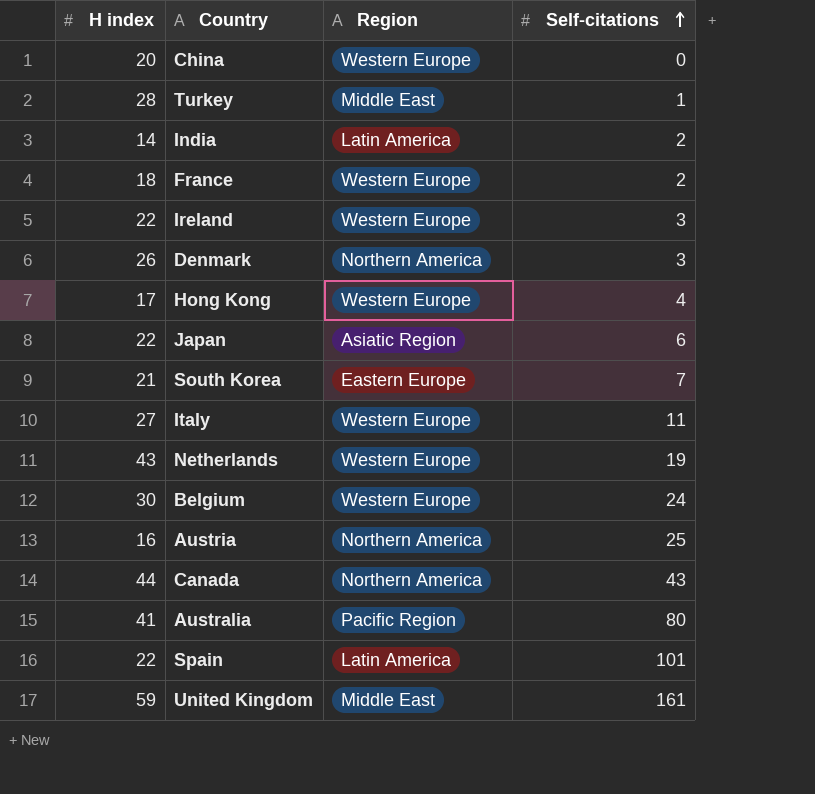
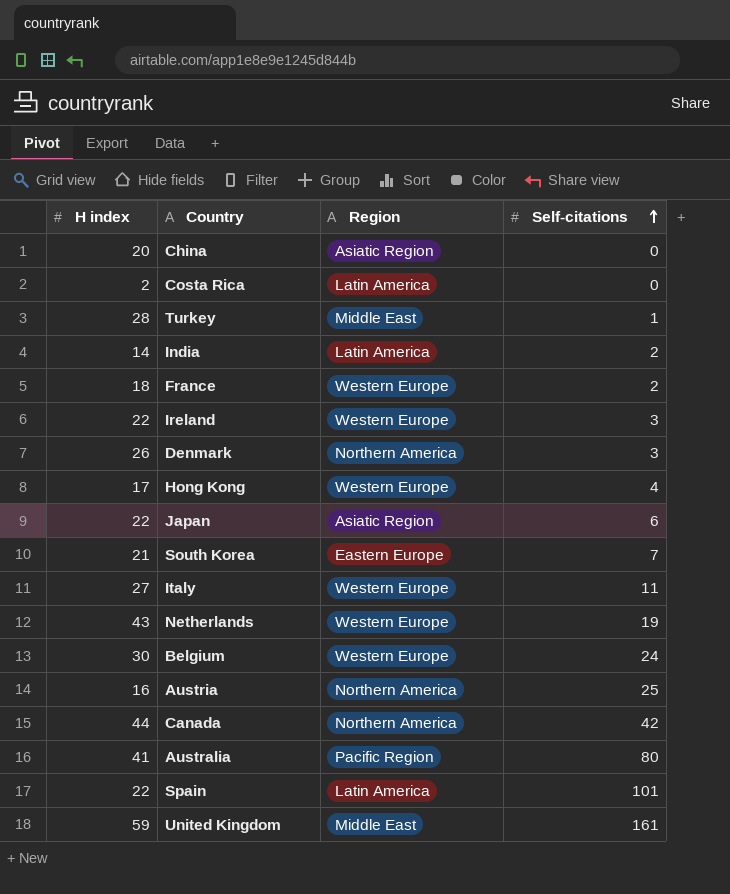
China | Region: Western Europe -> Asiatic Region
row Costa Rica: none -> 2 | Latin America | 0
Canada | Self-citations: 43 -> 42

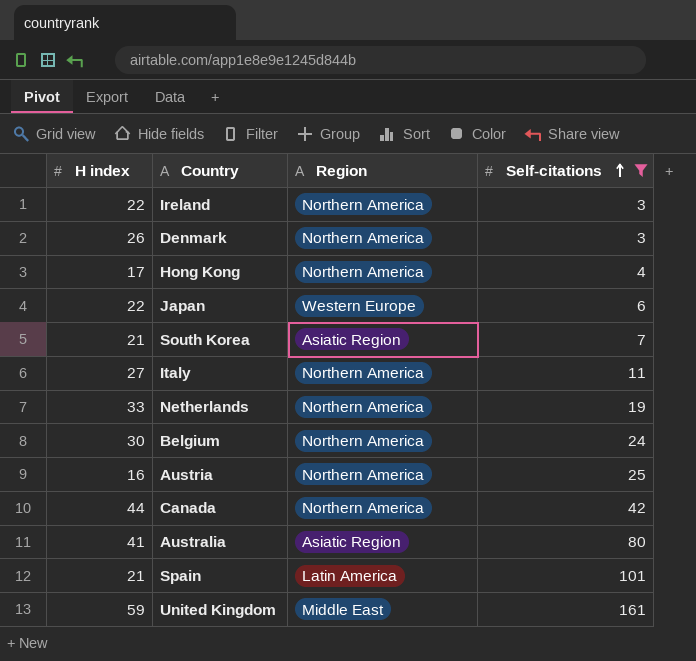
filter: none -> Self-citations >= 3
Ireland | Region: Western Europe -> Northern America
Hong Kong | Region: Western Europe -> Northern America
Japan | Region: Asiatic Region -> Western Europe
South Korea | Region: Eastern Europe -> Asiatic Region
Italy | Region: Western Europe -> Northern America
Netherlands | H index: 43 -> 33
Netherlands | Region: Western Europe -> Northern America
Belgium | Region: Western Europe -> Northern America
Australia | Region: Pacific Region -> Asiatic Region
Spain | H index: 22 -> 21

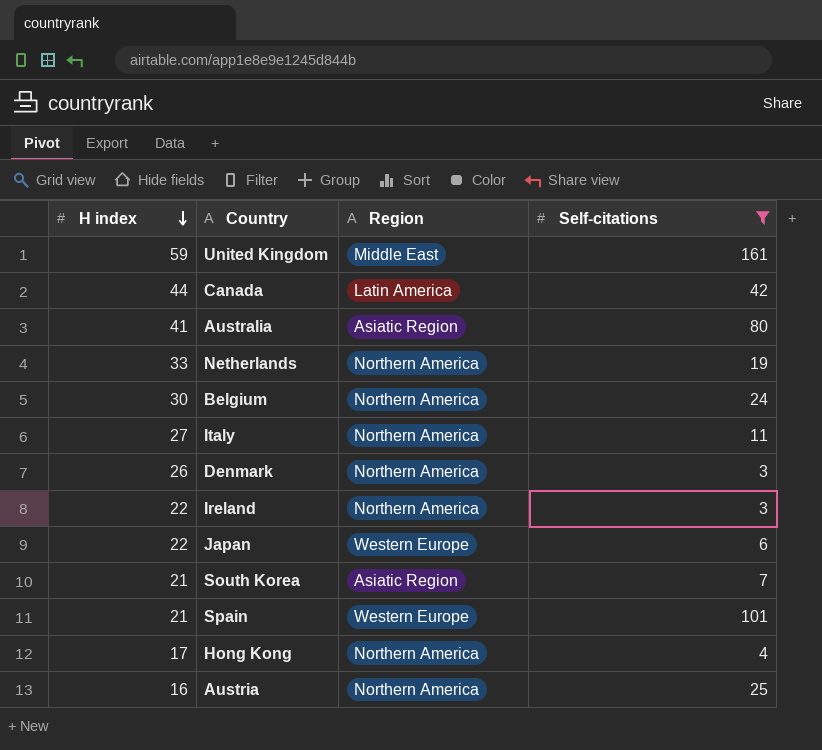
row order: Self-citations ascending -> H index descending
Canada | Region: Northern America -> Latin America
Spain | Region: Latin America -> Western Europe

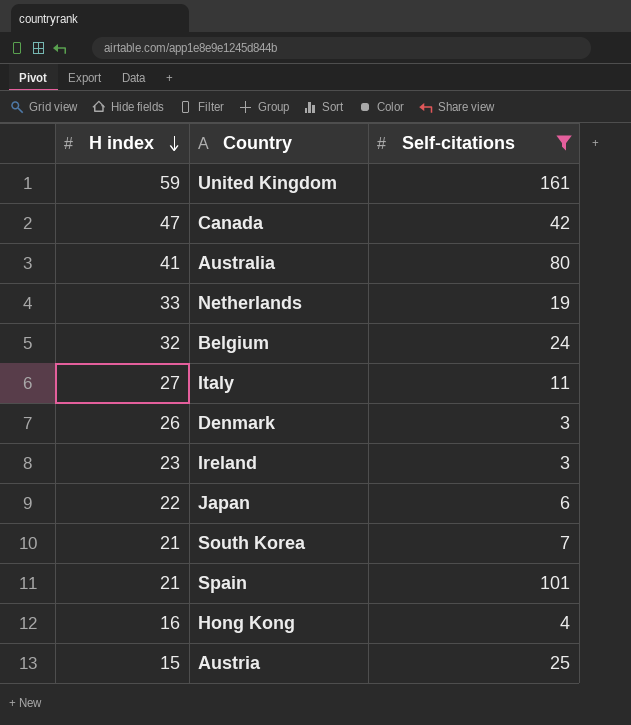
column Region | position: 3 -> none
Canada | H index: 44 -> 47
Belgium | H index: 30 -> 32
Ireland | H index: 22 -> 23
Hong Kong | H index: 17 -> 16
Austria | H index: 16 -> 15

